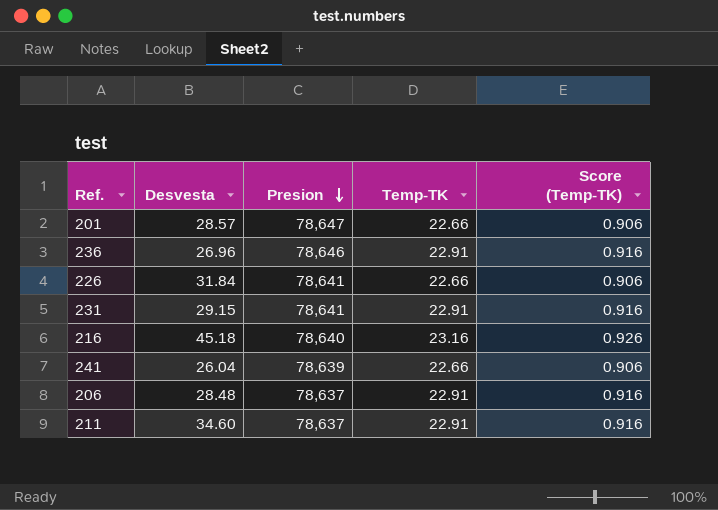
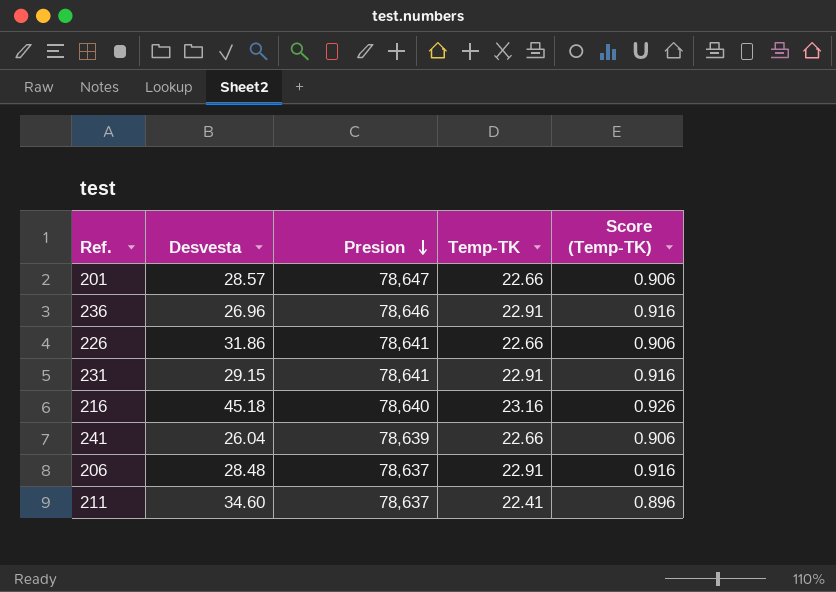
226 | Desvesta: 31.84 -> 31.86
211 | Temp-TK: 22.91 -> 22.41
211 | Score (Temp-TK): 0.916 -> 0.896

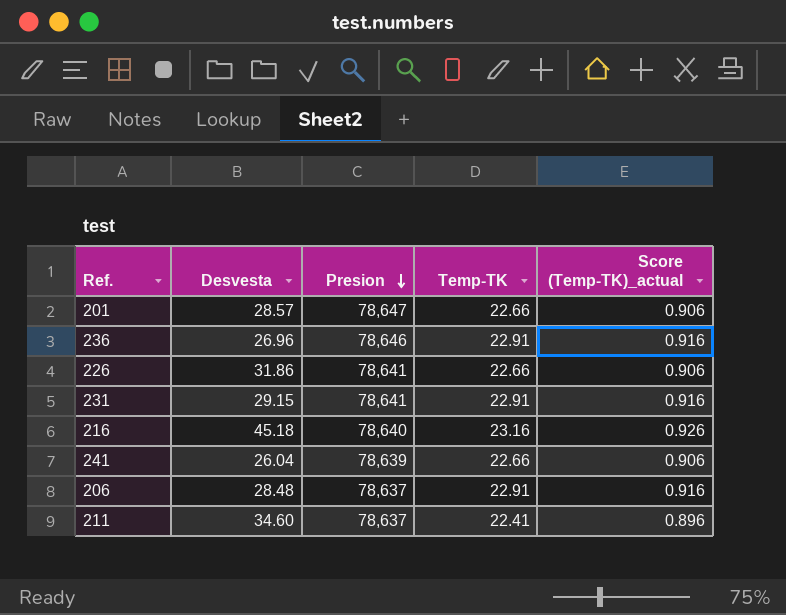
column name: Score (Temp-TK) -> Score (Temp-TK)_actual

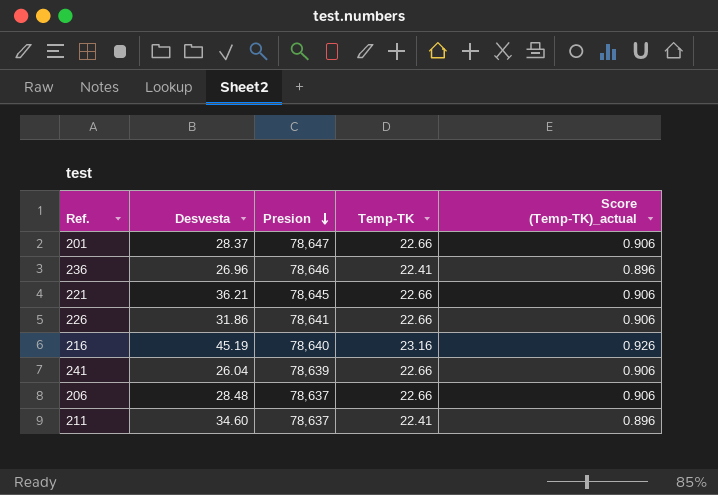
row 231: 29.15 | 78,641 | 22.91 | 0.916 -> none
201 | Desvesta: 28.57 -> 28.37
236 | Temp-TK: 22.91 -> 22.41
236 | Score (Temp-TK)_actual: 0.916 -> 0.896
row 221: none -> 36.21 | 78,645 | 22.66 | 0.906
216 | Desvesta: 45.18 -> 45.19
206 | Temp-TK: 22.91 -> 22.66
206 | Score (Temp-TK)_actual: 0.916 -> 0.906

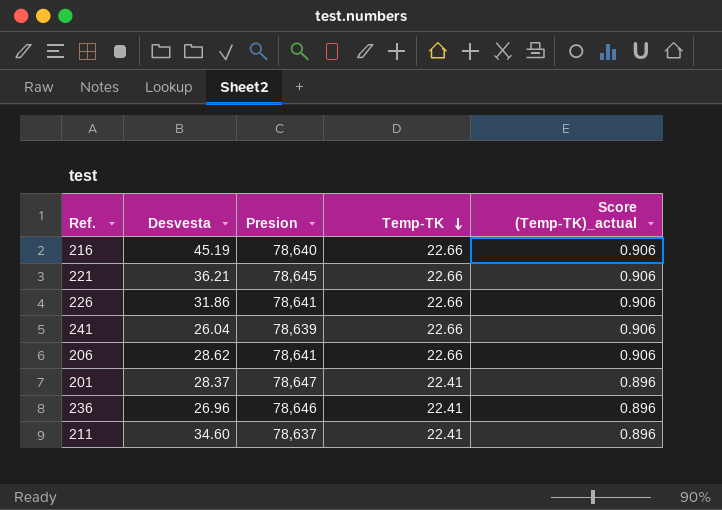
row order: Presion descending -> Temp-TK descending
216 | Temp-TK: 23.16 -> 22.66
216 | Score (Temp-TK)_actual: 0.926 -> 0.906
206 | Desvesta: 28.48 -> 28.62
206 | Presion: 78,637 -> 78,641
201 | Temp-TK: 22.66 -> 22.41
201 | Score (Temp-TK)_actual: 0.906 -> 0.896

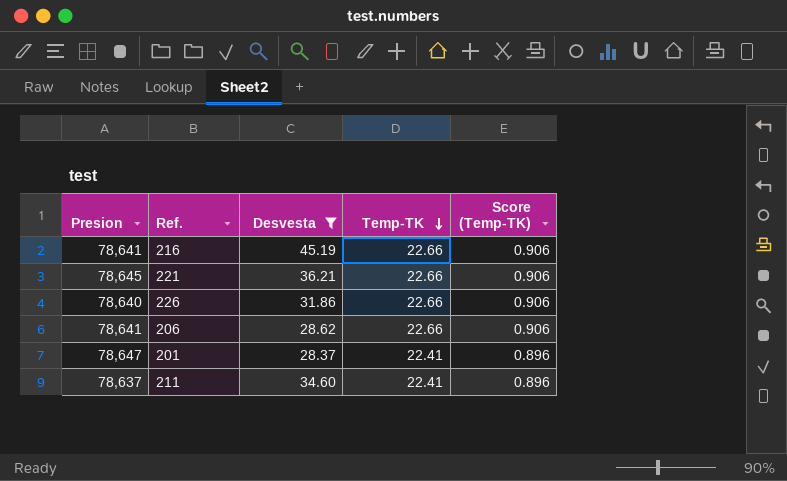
filter: none -> Desvesta >= 28.37
column Presion | position: 3 -> 1
column name: Score (Temp-TK)_actual -> Score (Temp-TK)
216 | Presion: 78,640 -> 78,641
226 | Presion: 78,641 -> 78,640

